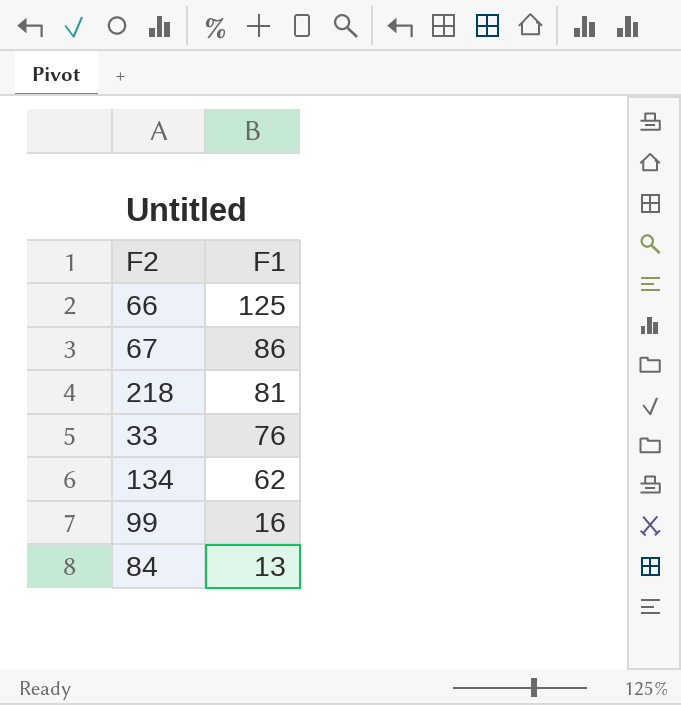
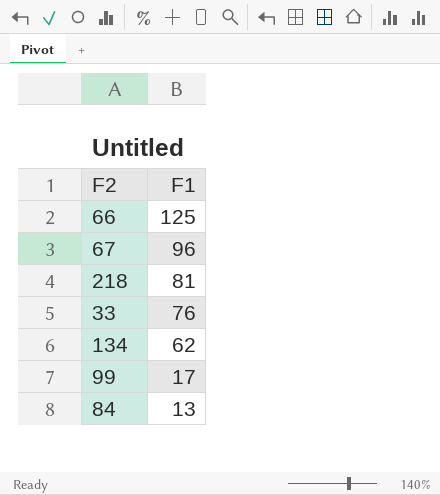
67 | F1: 86 -> 96
99 | F1: 16 -> 17

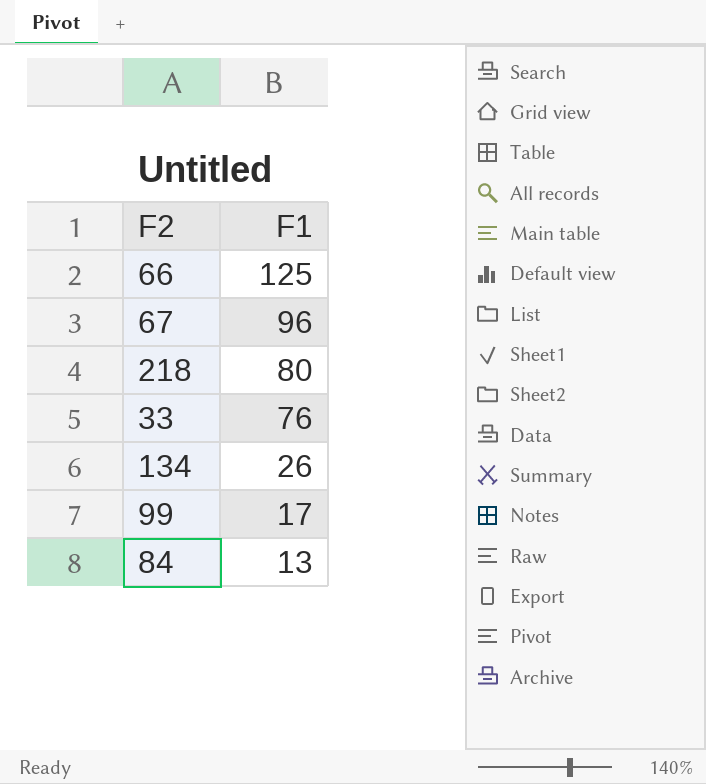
218 | F1: 81 -> 80
134 | F1: 62 -> 26

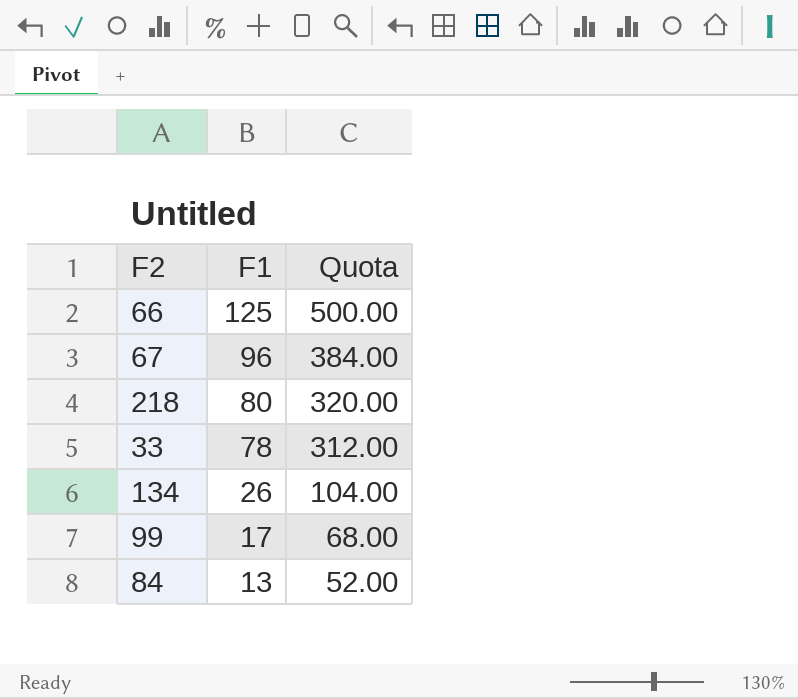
column Quota | formula: none -> [F1] * 4
33 | F1: 76 -> 78

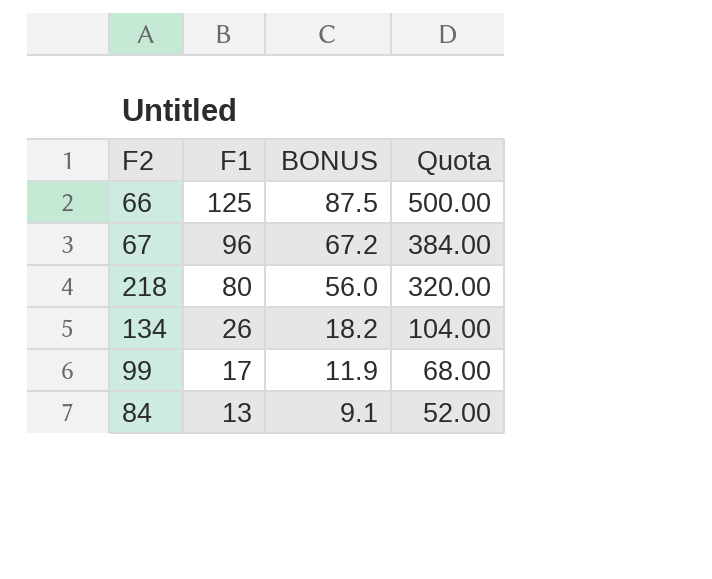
column BONUS | formula: none -> [F1] * 0.7
row 33: 78 | 312.00 -> none

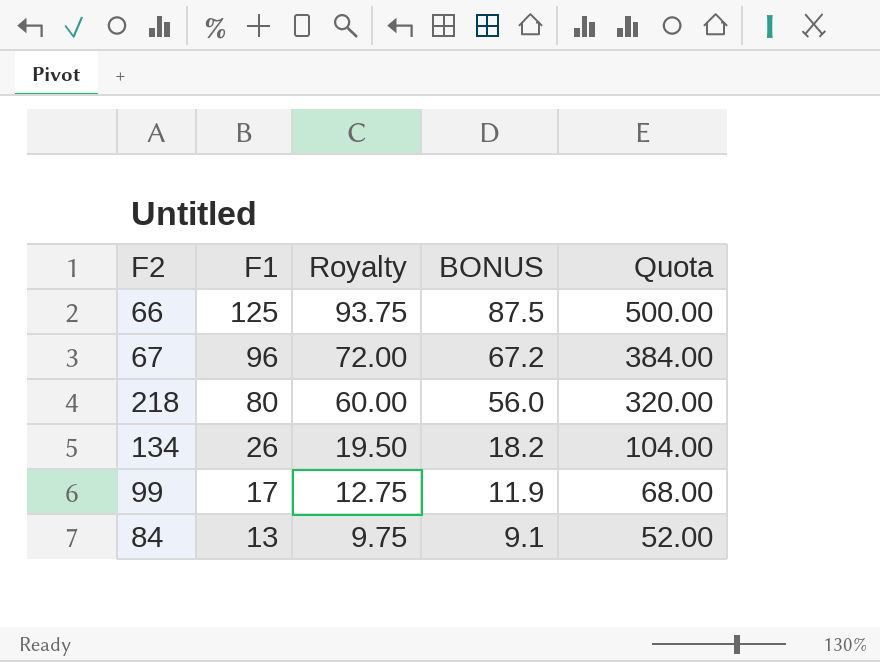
column Royalty | formula: none -> [F1] * 0.75

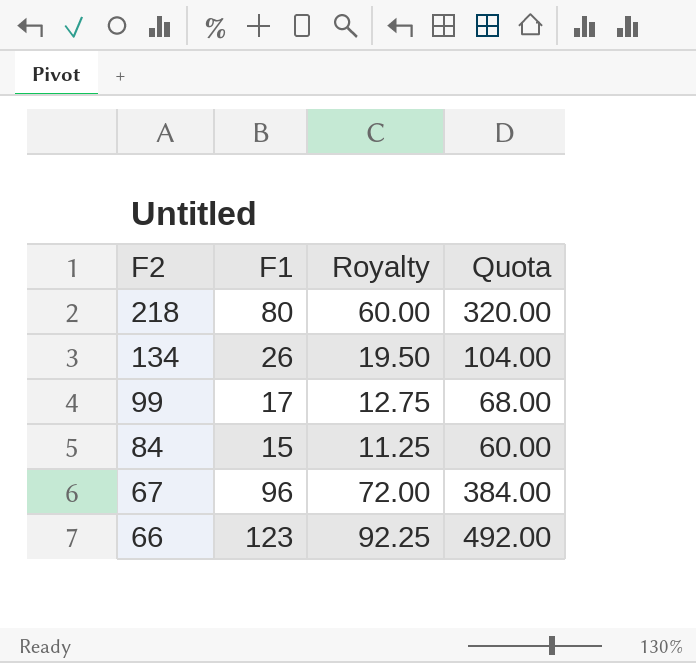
row order: F1 descending -> F2 descending
column BONUS | formula: [F1] * 0.7 -> none
84 | F1: 13 -> 15
84 | Royalty: 9.75 -> 11.25
84 | Quota: 52.00 -> 60.00
66 | F1: 125 -> 123
66 | Royalty: 93.75 -> 92.25
66 | Quota: 500.00 -> 492.00

